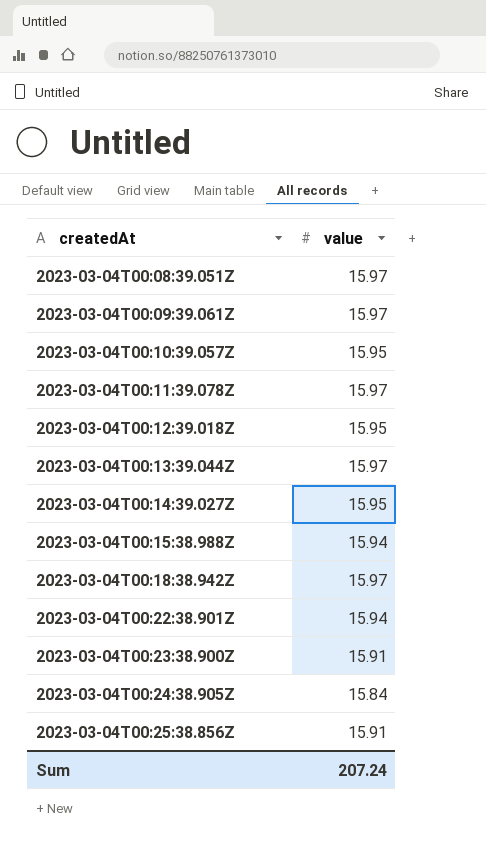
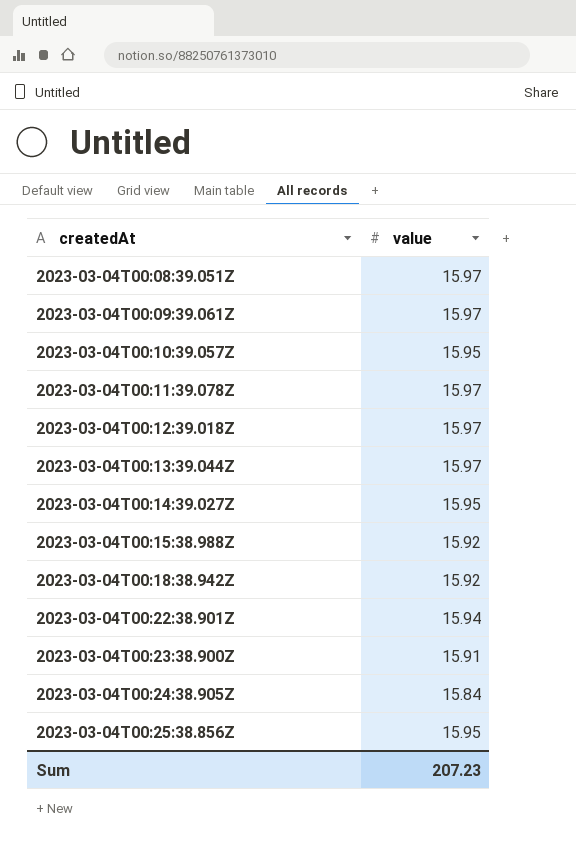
2023-03-04T00:12:39.018Z | value: 15.95 -> 15.97
2023-03-04T00:15:38.988Z | value: 15.94 -> 15.92
2023-03-04T00:18:38.942Z | value: 15.97 -> 15.92
2023-03-04T00:25:38.856Z | value: 15.91 -> 15.95
Sum | value: 207.24 -> 207.23

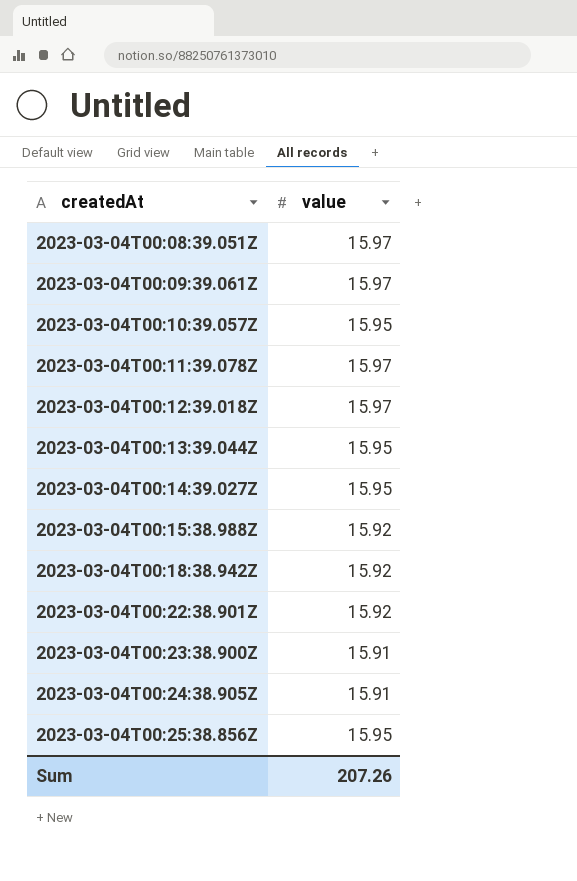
2023-03-04T00:13:39.044Z | value: 15.97 -> 15.95
2023-03-04T00:22:38.901Z | value: 15.94 -> 15.92
2023-03-04T00:24:38.905Z | value: 15.84 -> 15.91
Sum | value: 207.23 -> 207.26

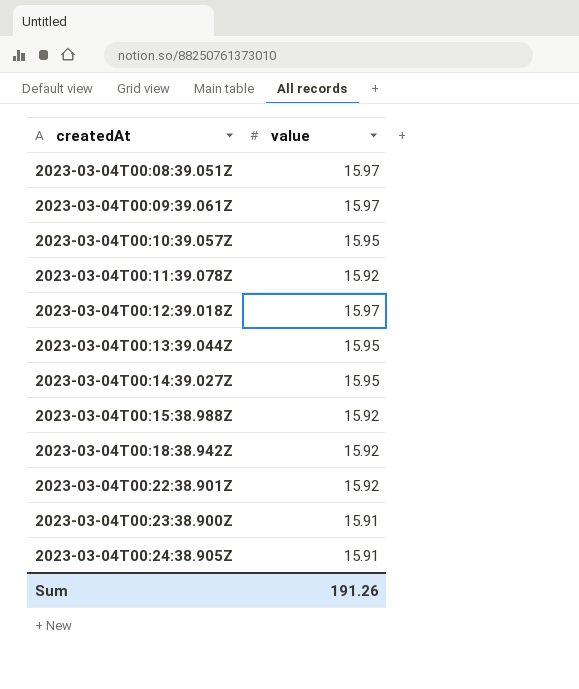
row 2023-03-04T00:25:38.856Z: 15.95 -> none
2023-03-04T00:11:39.078Z | value: 15.97 -> 15.92
Sum | value: 207.26 -> 191.26

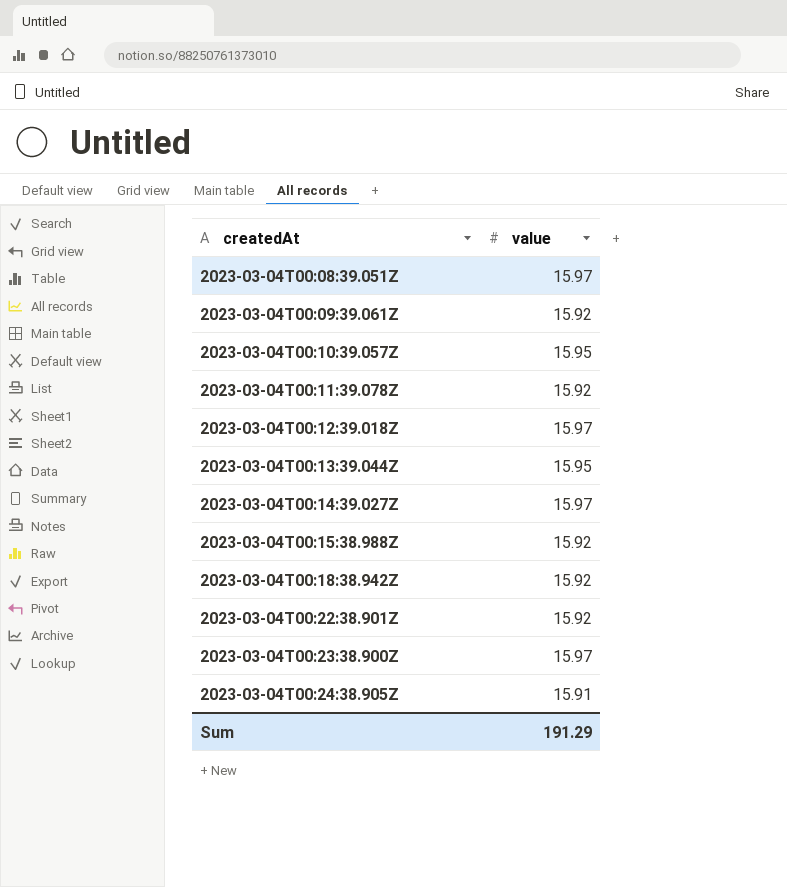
2023-03-04T00:09:39.061Z | value: 15.97 -> 15.92
2023-03-04T00:14:39.027Z | value: 15.95 -> 15.97
2023-03-04T00:23:38.900Z | value: 15.91 -> 15.97
Sum | value: 191.26 -> 191.29

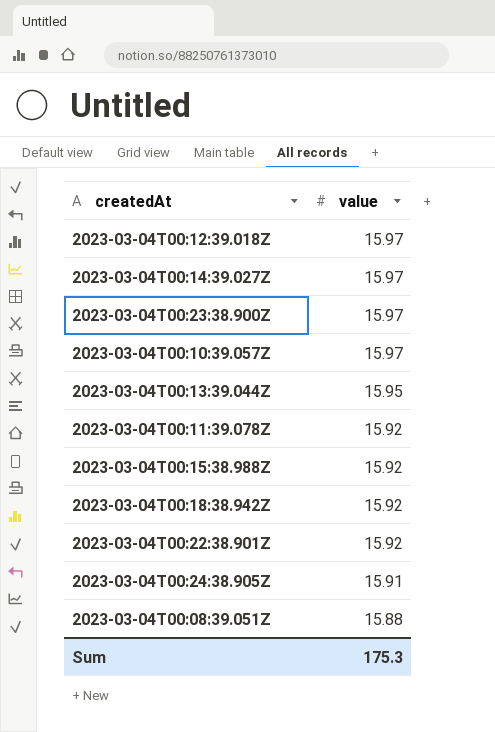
row order: createdAt ascending -> value descending
row 2023-03-04T00:09:39.061Z: 15.92 -> none
2023-03-04T00:10:39.057Z | value: 15.95 -> 15.97
2023-03-04T00:08:39.051Z | value: 15.97 -> 15.88
Sum | value: 191.29 -> 175.3

